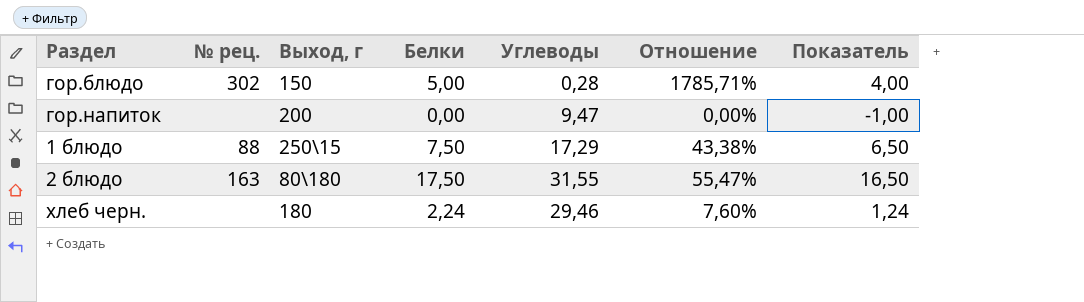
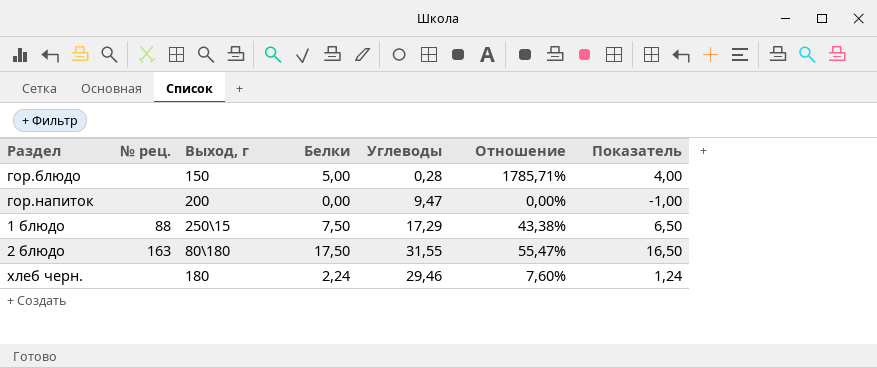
гор.блюдо | № рец.: 302 -> none

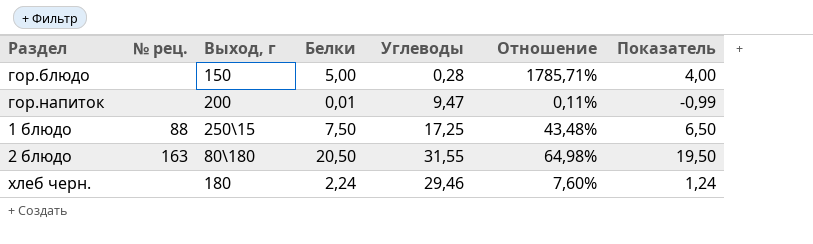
гор.напиток | Белки: 0,00 -> 0,01
гор.напиток | Отношение: 0,00% -> 0,11%
гор.напиток | Показатель: -1,00 -> -0,99
1 блюдо | Углеводы: 17,29 -> 17,25
1 блюдо | Отношение: 43,38% -> 43,48%
2 блюдо | Белки: 17,50 -> 20,50
2 блюдо | Отношение: 55,47% -> 64,98%
2 блюдо | Показатель: 16,50 -> 19,50

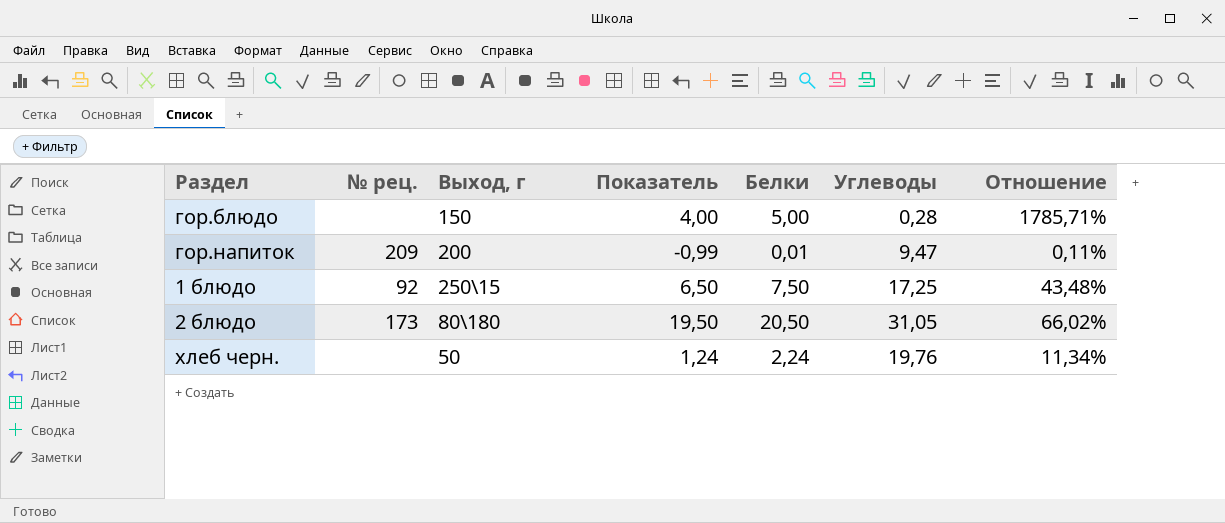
column Показатель | position: 7 -> 4
гор.напиток | № рец.: none -> 209
1 блюдо | № рец.: 88 -> 92
2 блюдо | № рец.: 163 -> 173
2 блюдо | Углеводы: 31,55 -> 31,05
2 блюдо | Отношение: 64,98% -> 66,02%
хлеб черн. | Выход, г: 180 -> 50
хлеб черн. | Углеводы: 29,46 -> 19,76
хлеб черн. | Отношение: 7,60% -> 11,34%

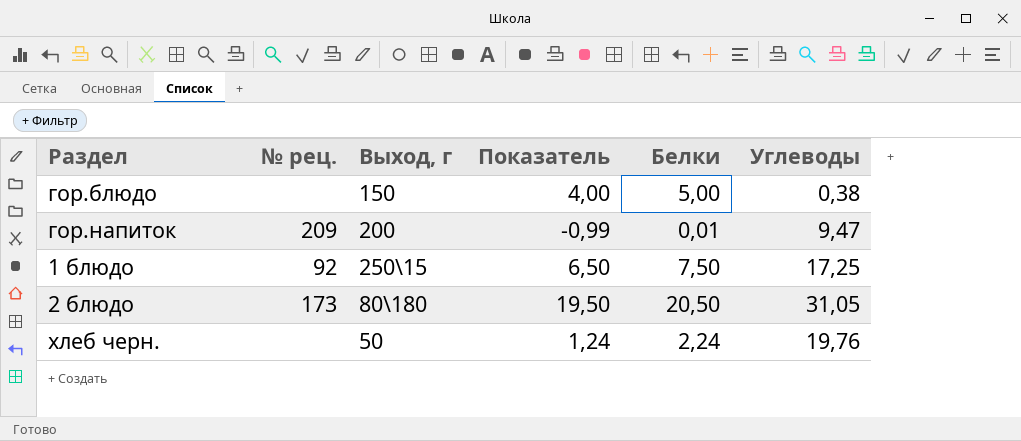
column Отношение | formula: [Белки] / [Углеводы] -> none
гор.блюдо | Углеводы: 0,28 -> 0,38

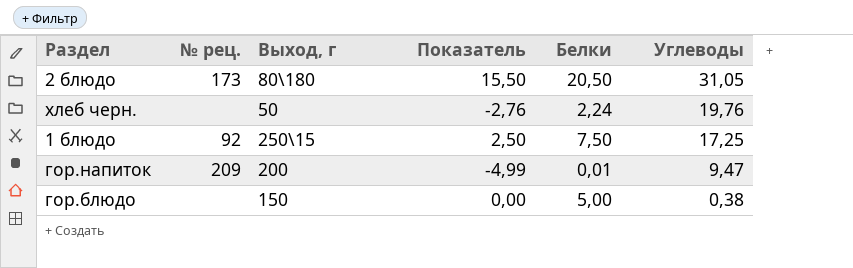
row order: none -> Углеводы descending
column Показатель | formula: [Белки] - 1 -> [Белки] - 5

